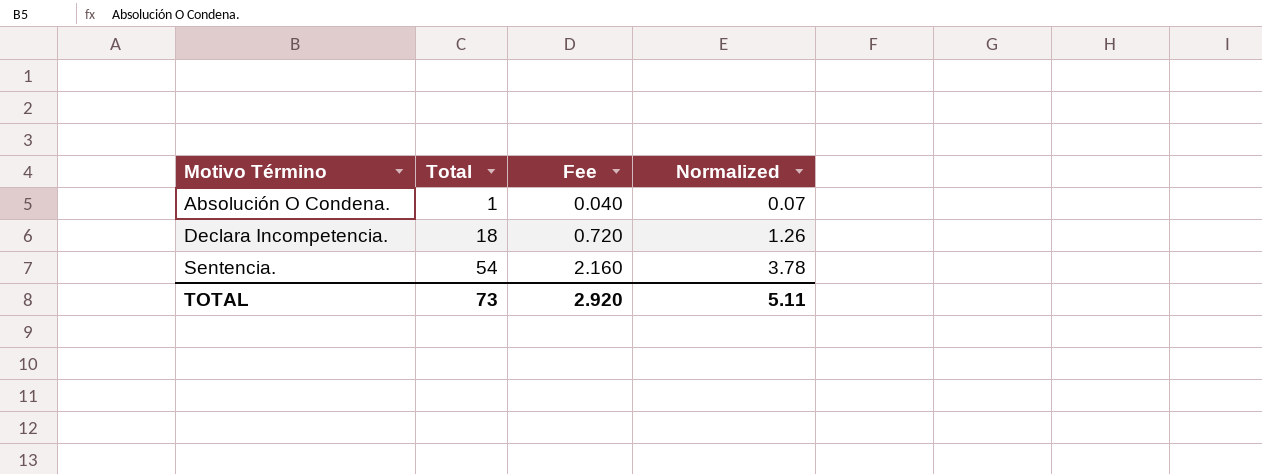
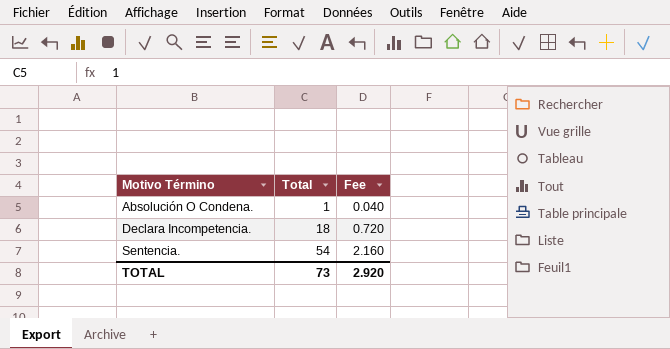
column Normalized | formula: [Total] * 0.07 -> none

